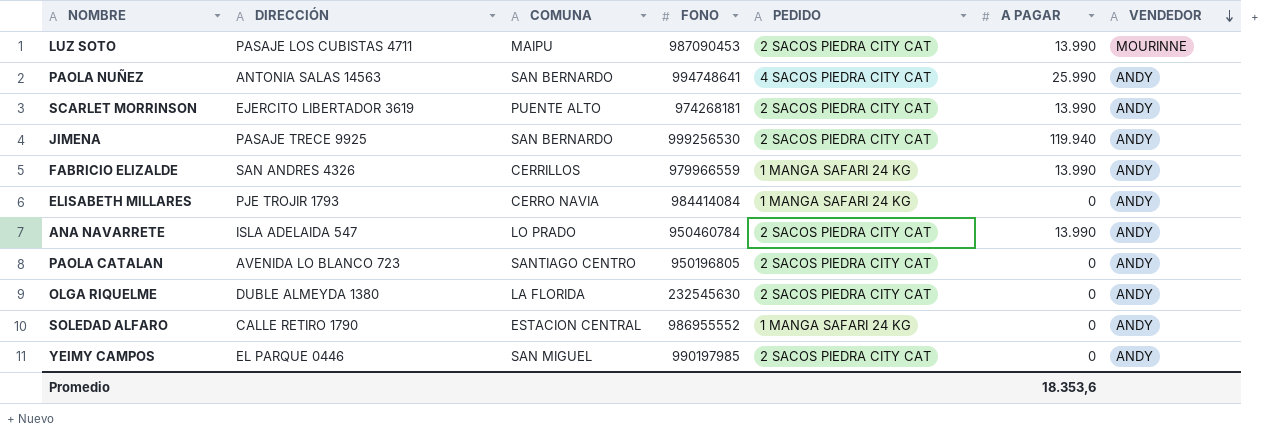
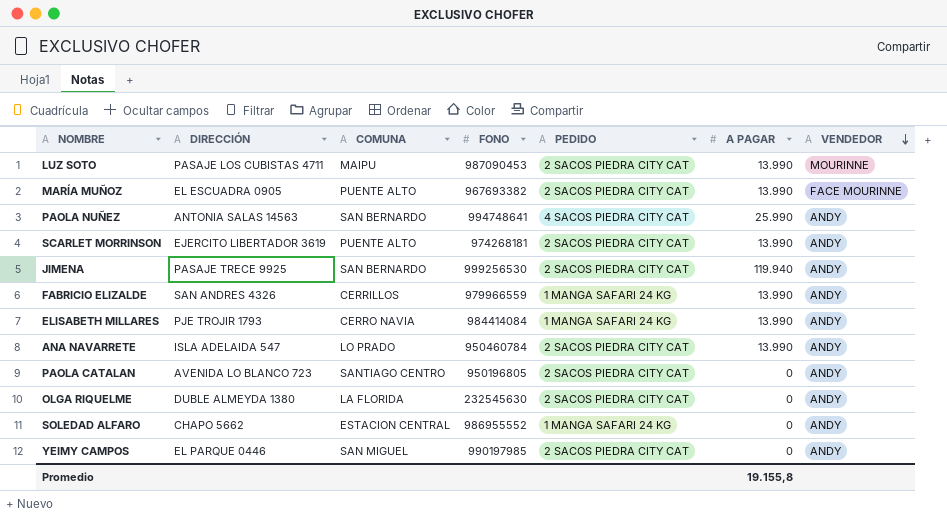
row MARÍA MUÑOZ: none -> EL ESCUADRA 0905 | PUENTE ALTO | 967693382 | 2 SACOS PIEDRA CITY CAT | 13.990 | FACE MOURINNE
ELISABETH MILLARES | A PAGAR: 0 -> 13.990
SOLEDAD ALFARO | DIRECCIÓN: CALLE RETIRO 1790 -> CHAPO 5662
Promedio | A PAGAR: 18.353,6 -> 19.155,8

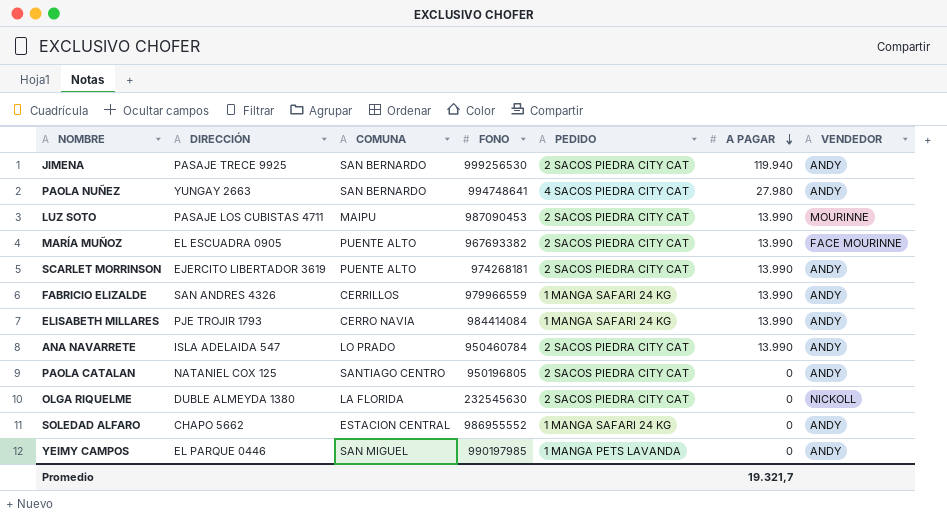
row order: VENDEDOR descending -> A PAGAR descending
PAOLA NUÑEZ | DIRECCIÓN: ANTONIA SALAS 14563 -> YUNGAY 2663
PAOLA NUÑEZ | A PAGAR: 25.990 -> 27.980
PAOLA CATALAN | DIRECCIÓN: AVENIDA LO BLANCO 723 -> NATANIEL COX 125
OLGA RIQUELME | VENDEDOR: ANDY -> NICKOLL
YEIMY CAMPOS | PEDIDO: 2 SACOS PIEDRA CITY CAT -> 1 MANGA PETS LAVANDA
Promedio | A PAGAR: 19.155,8 -> 19.321,7

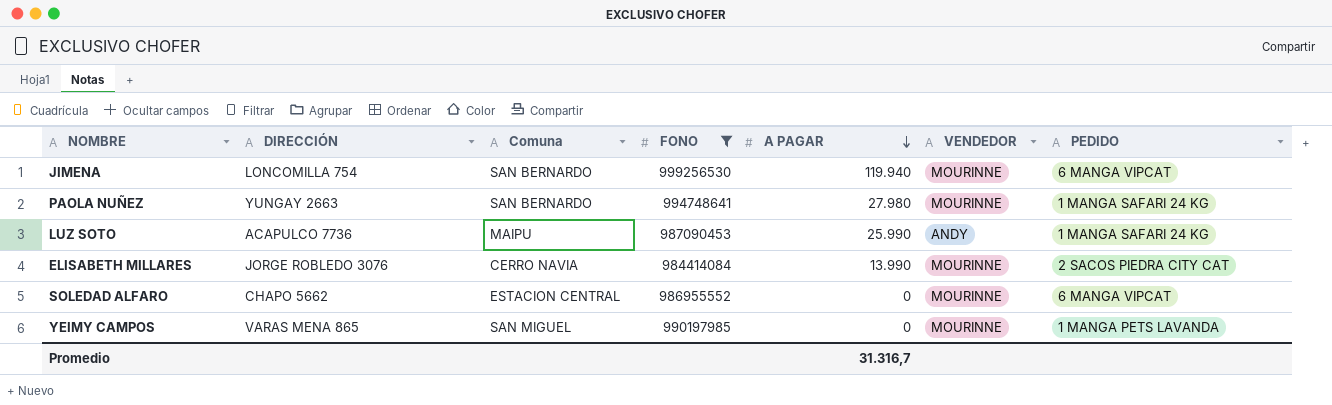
filter: none -> FONO >= 984414084
column name: COMUNA -> Comuna
column PEDIDO | position: 5 -> 7
JIMENA | DIRECCIÓN: PASAJE TRECE 9925 -> LONCOMILLA 754
JIMENA | VENDEDOR: ANDY -> MOURINNE
JIMENA | PEDIDO: 2 SACOS PIEDRA CITY CAT -> 6 MANGA VIPCAT
PAOLA NUÑEZ | VENDEDOR: ANDY -> MOURINNE
PAOLA NUÑEZ | PEDIDO: 4 SACOS PIEDRA CITY CAT -> 1 MANGA SAFARI 24 KG
LUZ SOTO | DIRECCIÓN: PASAJE LOS CUBISTAS 4711 -> ACAPULCO 7736
LUZ SOTO | A PAGAR: 13.990 -> 25.990
LUZ SOTO | VENDEDOR: MOURINNE -> ANDY
LUZ SOTO | PEDIDO: 2 SACOS PIEDRA CITY CAT -> 1 MANGA SAFARI 24 KG
ELISABETH MILLARES | DIRECCIÓN: PJE TROJIR 1793 -> JORGE ROBLEDO 3076
ELISABETH MILLARES | VENDEDOR: ANDY -> MOURINNE
ELISABETH MILLARES | PEDIDO: 1 MANGA SAFARI 24 KG -> 2 SACOS PIEDRA CITY CAT
SOLEDAD ALFARO | VENDEDOR: ANDY -> MOURINNE
SOLEDAD ALFARO | PEDIDO: 1 MANGA SAFARI 24 KG -> 6 MANGA VIPCAT
YEIMY CAMPOS | DIRECCIÓN: EL PARQUE 0446 -> VARAS MENA 865
YEIMY CAMPOS | VENDEDOR: ANDY -> MOURINNE
Promedio | A PAGAR: 19.321,7 -> 31.316,7

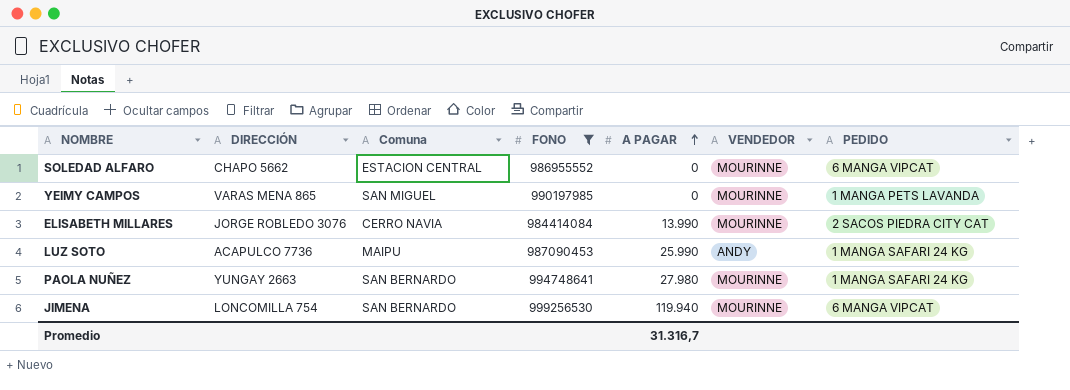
row order: A PAGAR descending -> A PAGAR ascending

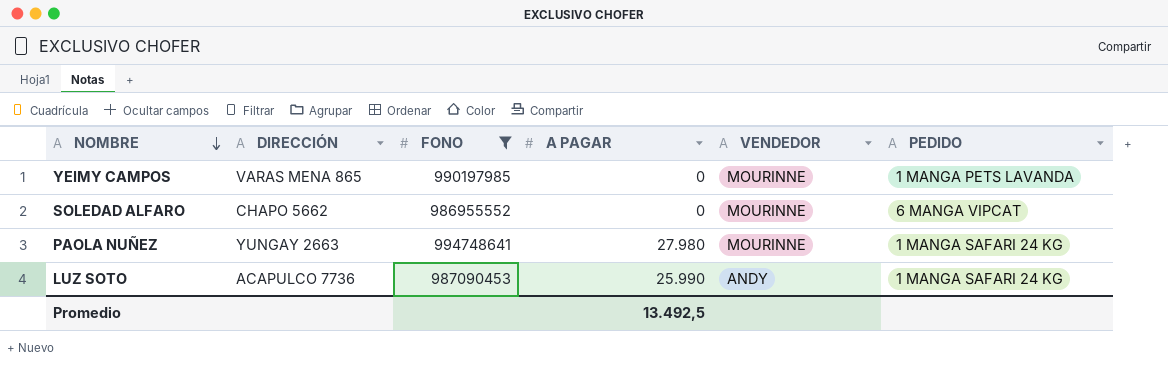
row order: A PAGAR ascending -> NOMBRE descending
column Comuna | position: 3 -> none
row ELISABETH MILLARES: JORGE ROBLEDO 3076 | CERRO NAVIA | 984414084 | 13.990 | MOURINNE | 2 SACOS PIEDRA CITY CAT -> none
row JIMENA: LONCOMILLA 754 | SAN BERNARDO | 999256530 | 119.940 | MOURINNE | 6 MANGA VIPCAT -> none
Promedio | A PAGAR: 31.316,7 -> 13.492,5

